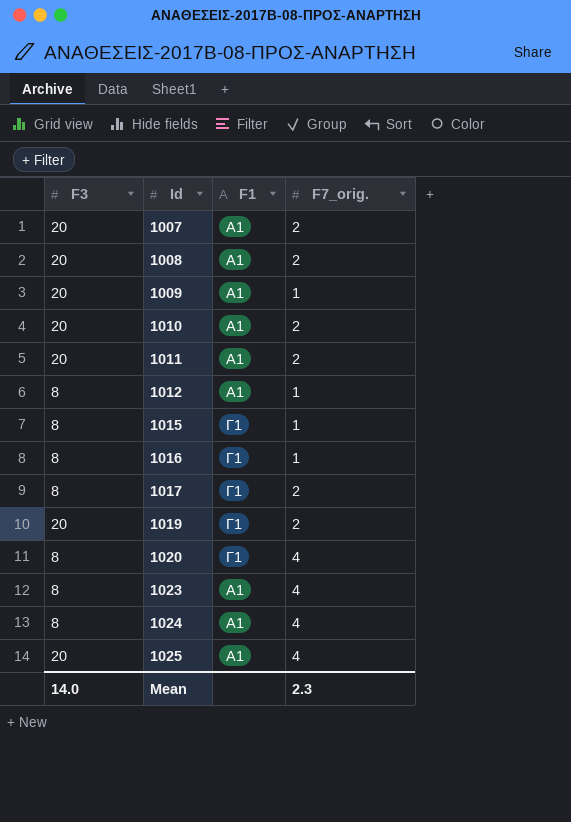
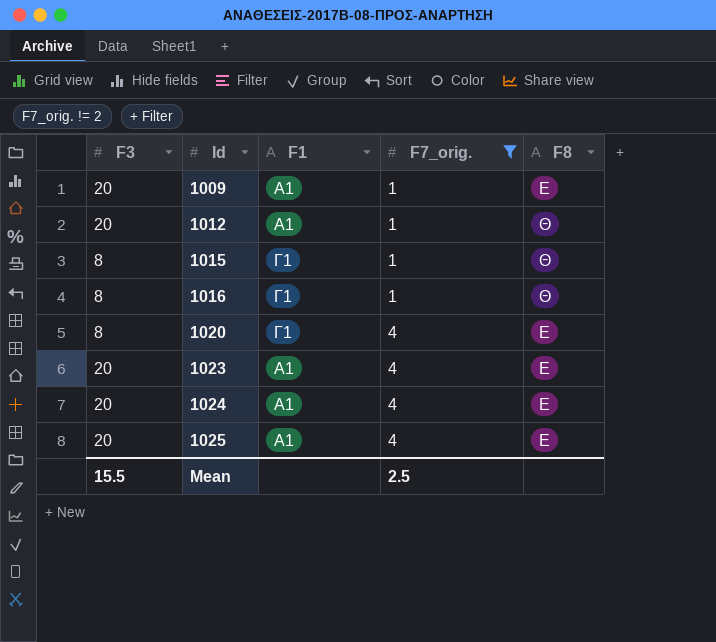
filter: none -> F7_orig. != 2
column F8 | position: none -> 5
1012 | F3: 8 -> 20
1023 | F3: 8 -> 20
1024 | F3: 8 -> 20
Mean | F3: 14.0 -> 15.5
Mean | F7_orig.: 2.3 -> 2.5

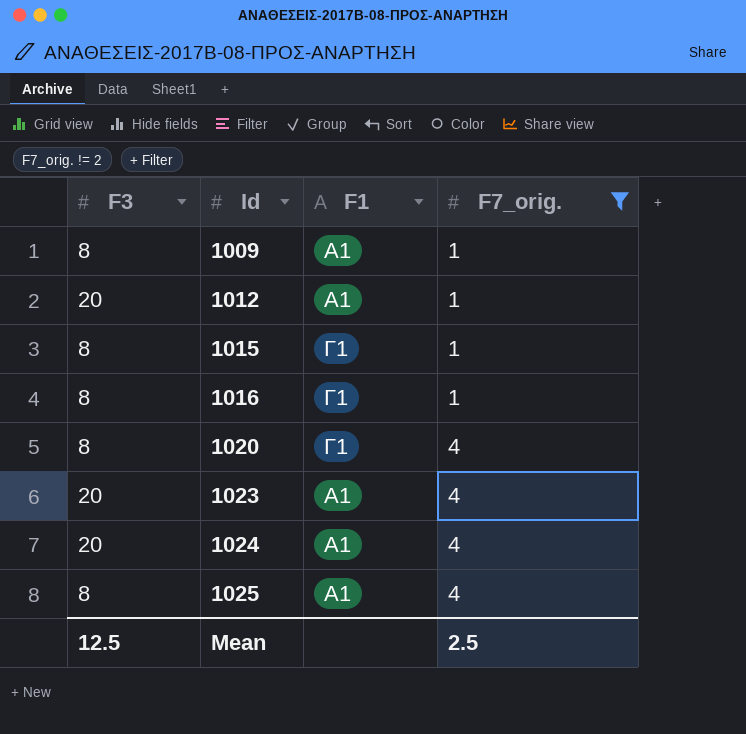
column F8 | position: 5 -> none
1009 | F3: 20 -> 8
1025 | F3: 20 -> 8
Mean | F3: 15.5 -> 12.5

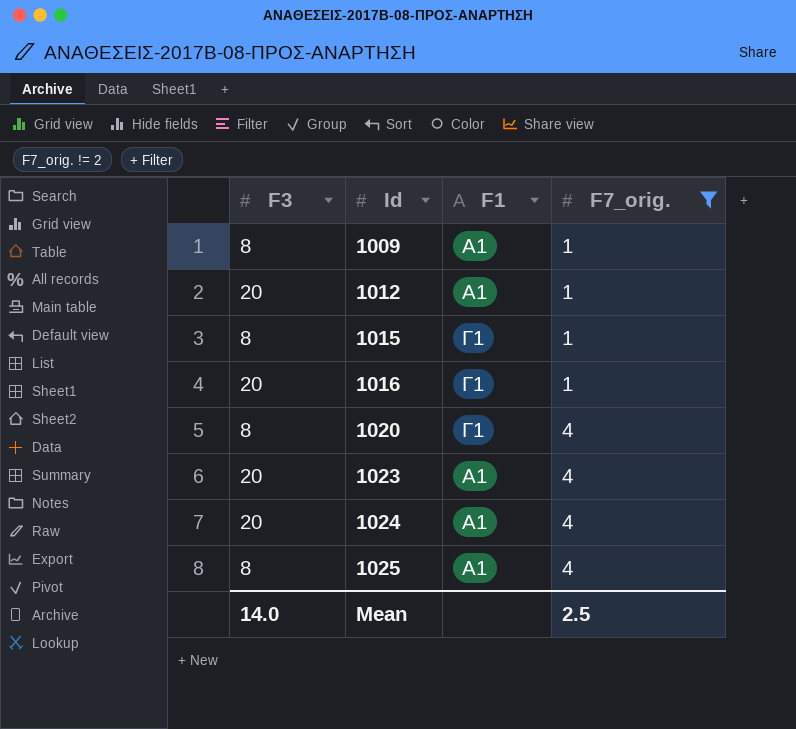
1016 | F3: 8 -> 20
Mean | F3: 12.5 -> 14.0

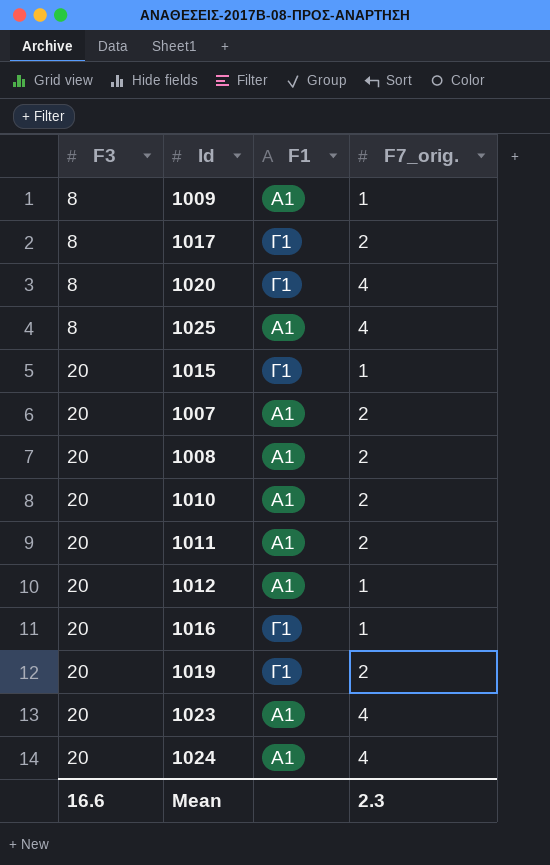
filter: F7_orig. != 2 -> none
row order: Id ascending -> F3 ascending
1015 | F3: 8 -> 20
Mean | F3: 14.0 -> 16.6
Mean | F7_orig.: 2.5 -> 2.3

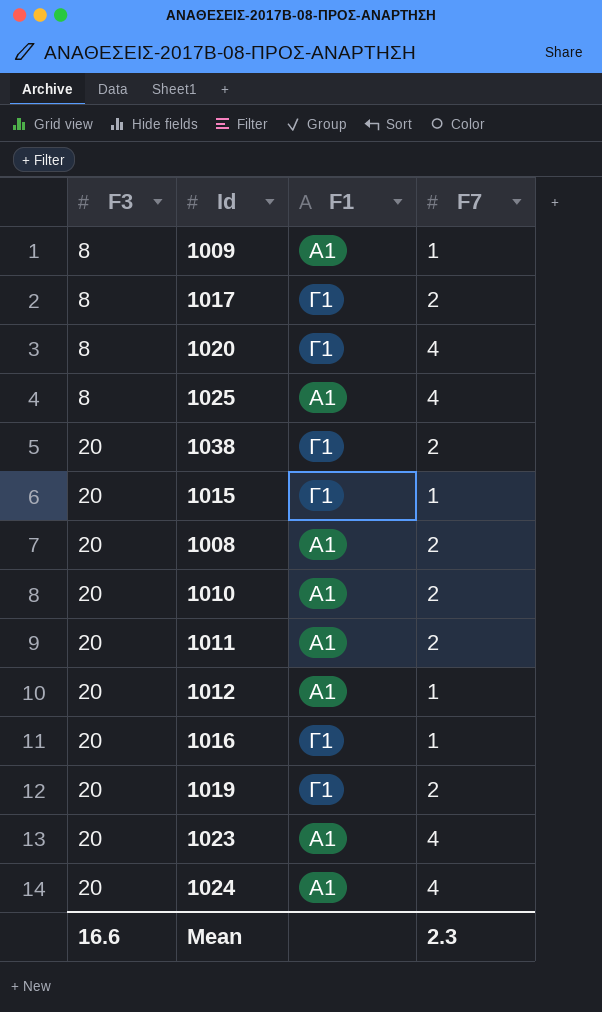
column name: F7_orig. -> F7
row 1007: 20 | Α1 | 2 -> none
row 1038: none -> 20 | Γ1 | 2

